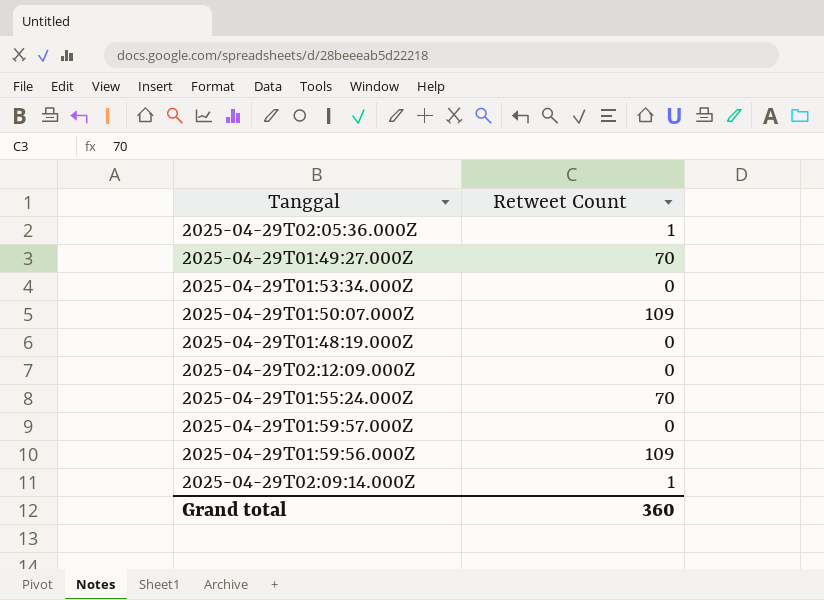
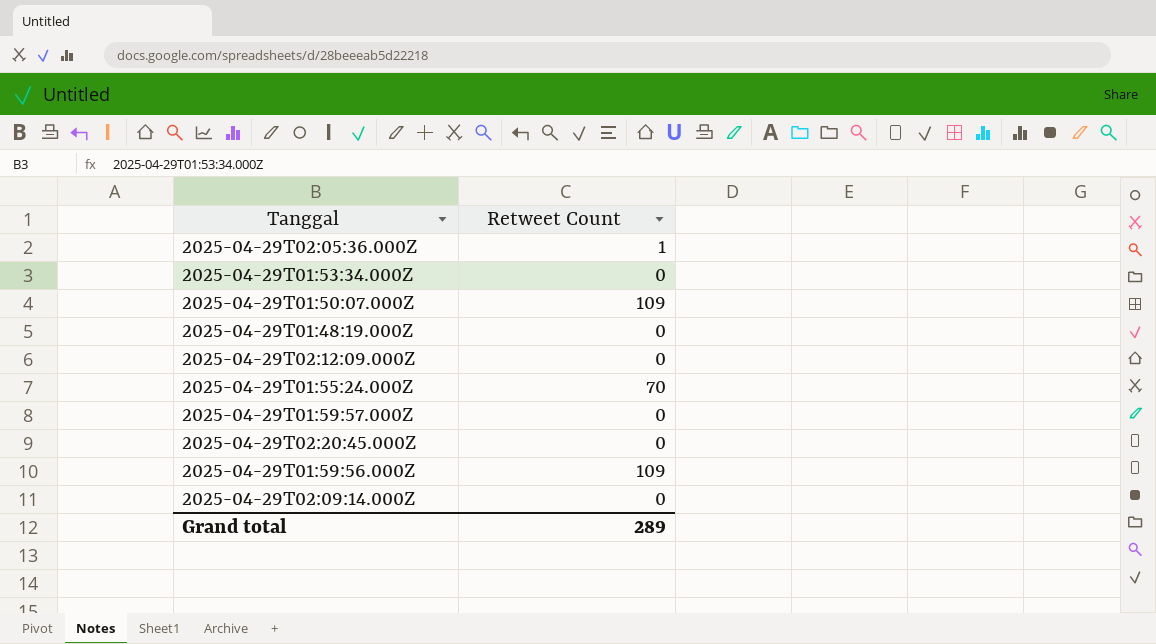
row 2025-04-29T01:49:27.000Z: 70 -> none
row 2025-04-29T02:20:45.000Z: none -> 0
2025-04-29T02:09:14.000Z | Retweet Count: 1 -> 0
Grand total | Retweet Count: 360 -> 289

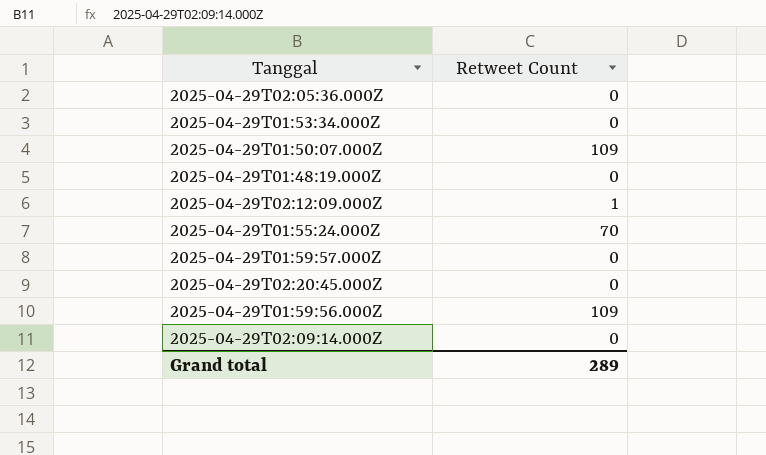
2025-04-29T02:05:36.000Z | Retweet Count: 1 -> 0
2025-04-29T02:12:09.000Z | Retweet Count: 0 -> 1

